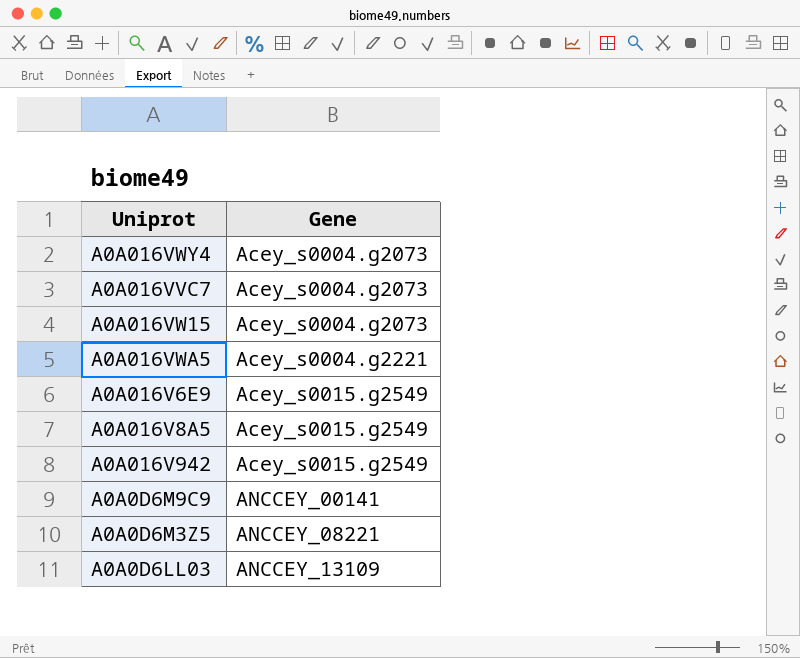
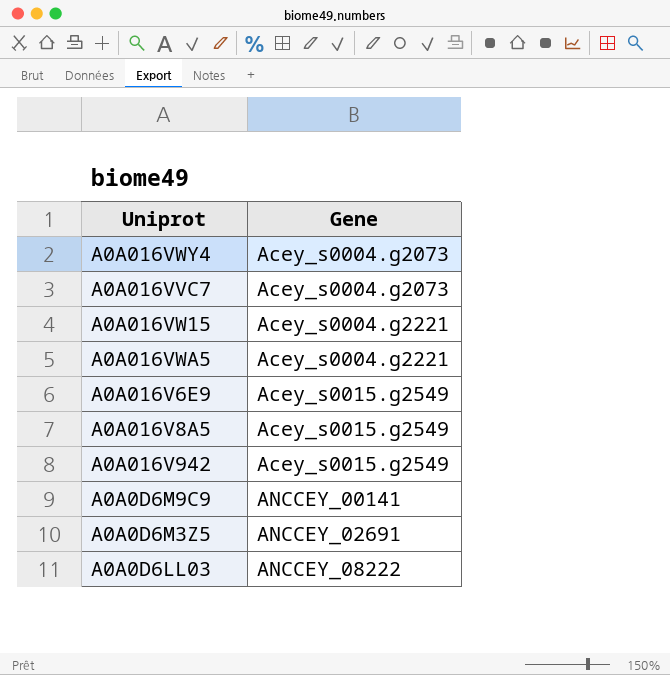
A0A016VW15 | Gene: Acey_s0004.g2073 -> Acey_s0004.g2221
A0A0D6M3Z5 | Gene: ANCCEY_08221 -> ANCCEY_02691
A0A0D6LL03 | Gene: ANCCEY_13109 -> ANCCEY_08222

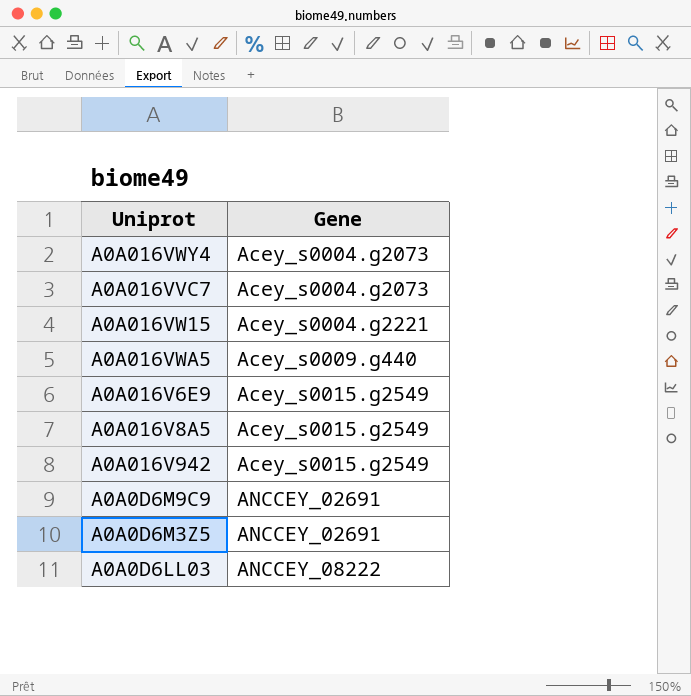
A0A016VWA5 | Gene: Acey_s0004.g2221 -> Acey_s0009.g440
A0A0D6M9C9 | Gene: ANCCEY_00141 -> ANCCEY_02691

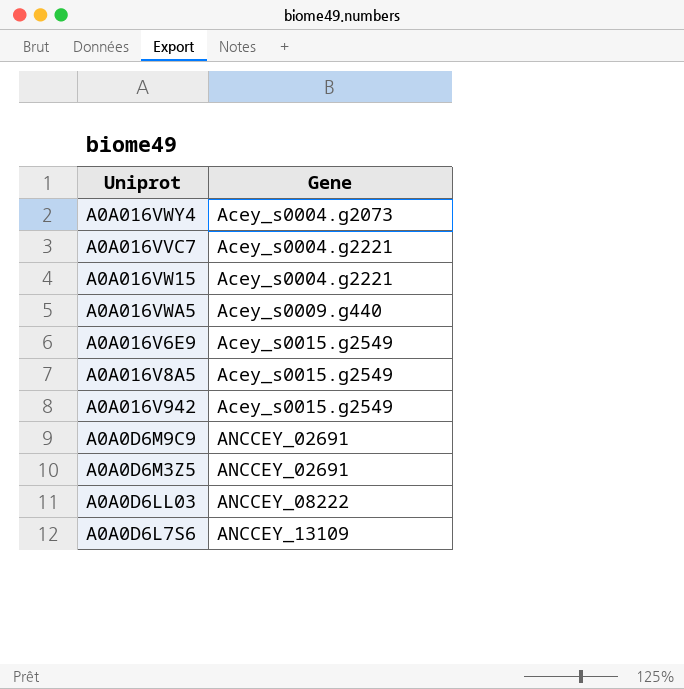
A0A016VVC7 | Gene: Acey_s0004.g2073 -> Acey_s0004.g2221
row A0A0D6L7S6: none -> ANCCEY_13109

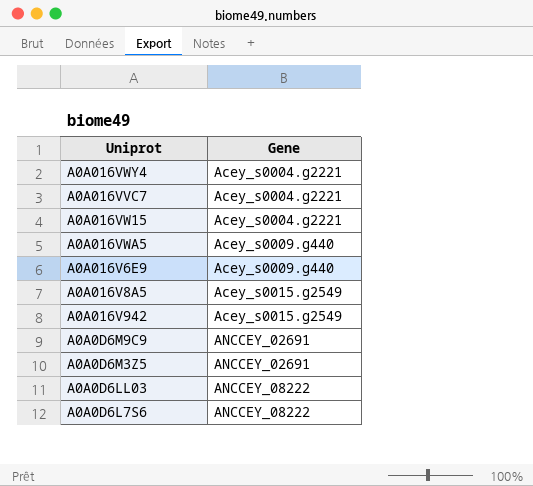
A0A016VWY4 | Gene: Acey_s0004.g2073 -> Acey_s0004.g2221
A0A016V6E9 | Gene: Acey_s0015.g2549 -> Acey_s0009.g440
A0A0D6L7S6 | Gene: ANCCEY_13109 -> ANCCEY_08222

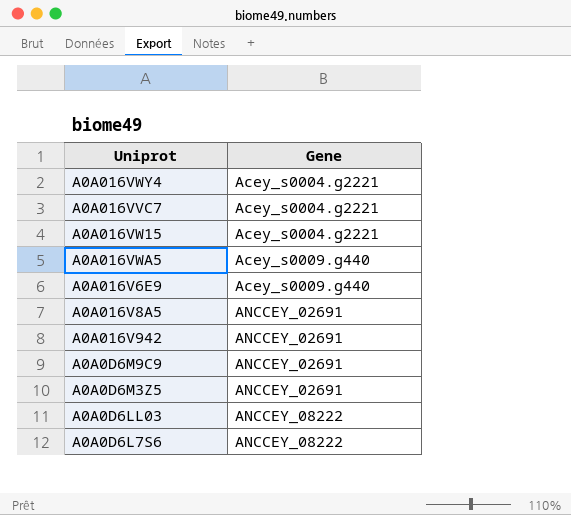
A0A016V8A5 | Gene: Acey_s0015.g2549 -> ANCCEY_02691
A0A016V942 | Gene: Acey_s0015.g2549 -> ANCCEY_02691

